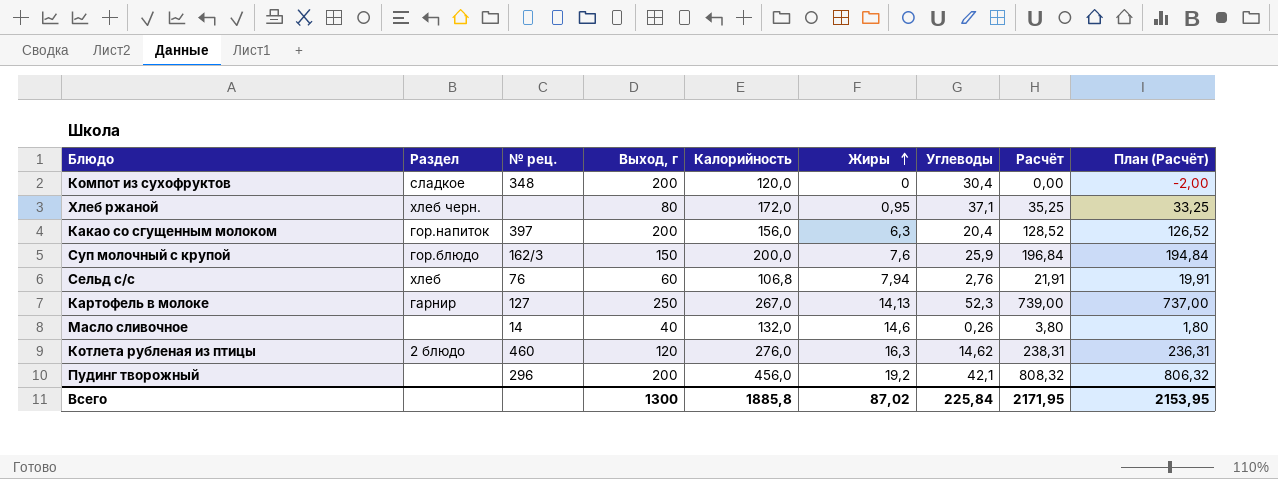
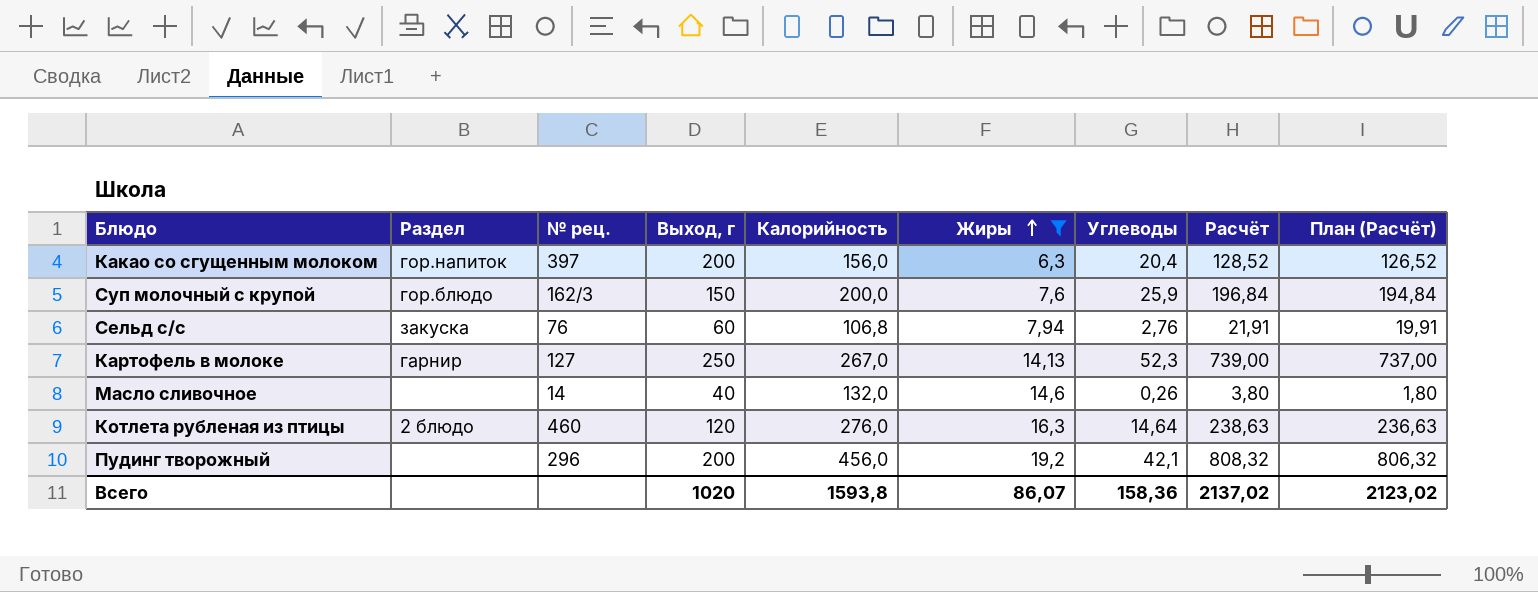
filter: none -> Жиры >= 6,3
Сельд с/с | Раздел: хлеб -> закуска
Котлета рубленая из птицы | Углеводы: 14,62 -> 14,64
Котлета рубленая из птицы | Расчёт: 238,31 -> 238,63
Котлета рубленая из птицы | План (Расчёт): 236,31 -> 236,63
Всего | Выход, г: 1300 -> 1020
Всего | Калорийность: 1885,8 -> 1593,8
Всего | Жиры: 87,02 -> 86,07
Всего | Углеводы: 225,84 -> 158,36
Всего | Расчёт: 2171,95 -> 2137,02
Всего | План (Расчёт): 2153,95 -> 2123,02

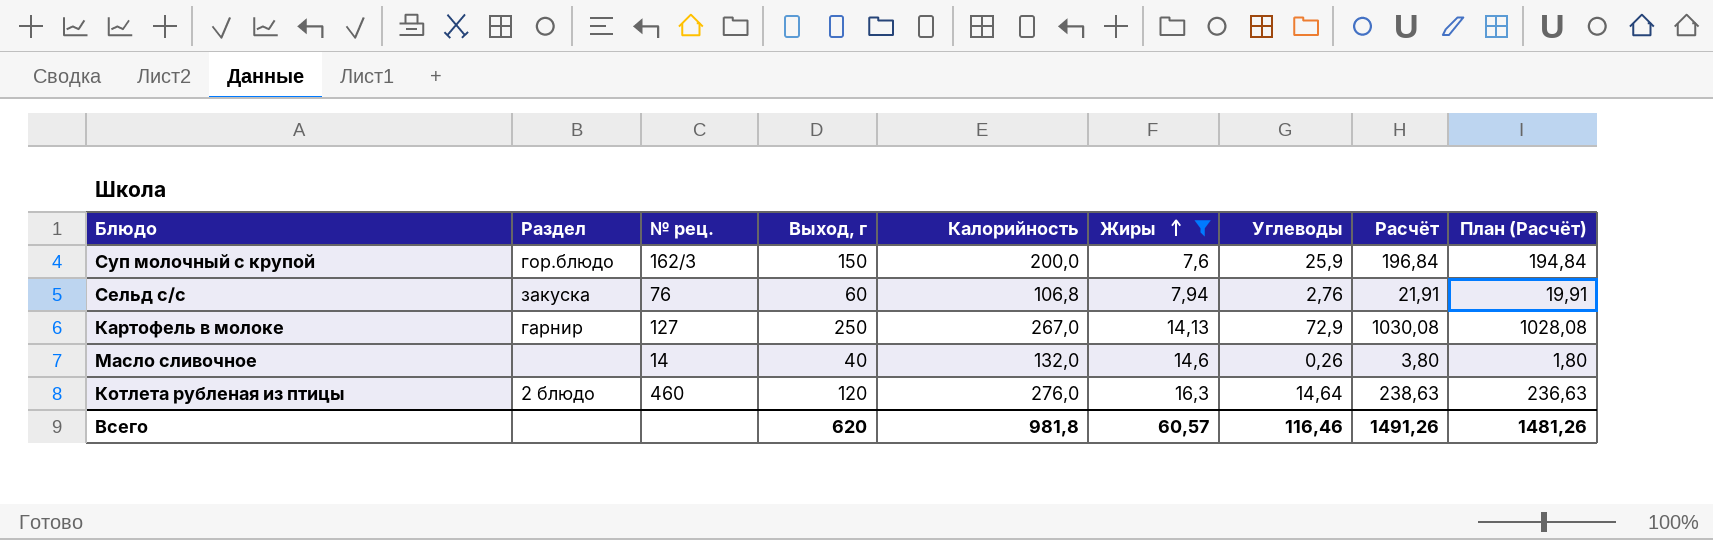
row Какао со сгущенным молоком: гор.напиток | 397 | 200 | 156,0 | 6,3 | 20,4 | 128,52 | 126,52 -> none
row Пудинг творожный: none | 296 | 200 | 456,0 | 19,2 | 42,1 | 808,32 | 806,32 -> none
Картофель в молоке | Углеводы: 52,3 -> 72,9
Картофель в молоке | Расчёт: 739,00 -> 1030,08
Картофель в молоке | План (Расчёт): 737,00 -> 1028,08
Всего | Выход, г: 1020 -> 620
Всего | Калорийность: 1593,8 -> 981,8
Всего | Жиры: 86,07 -> 60,57
Всего | Углеводы: 158,36 -> 116,46
Всего | Расчёт: 2137,02 -> 1491,26
Всего | План (Расчёт): 2123,02 -> 1481,26

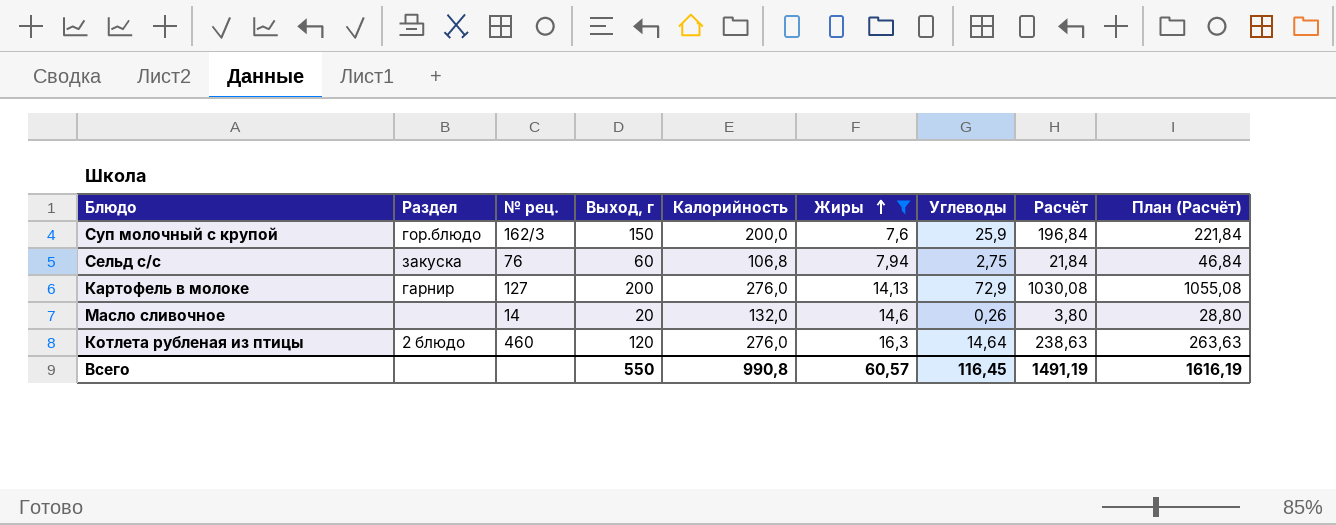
column План (Расчёт) | formula: [Расчёт] - 2 -> [Расчёт] + 25
Сельд с/с | Углеводы: 2,76 -> 2,75
Сельд с/с | Расчёт: 21,91 -> 21,84
Картофель в молоке | Выход, г: 250 -> 200
Картофель в молоке | Калорийность: 267,0 -> 276,0
Масло сливочное | Выход, г: 40 -> 20
Всего | Выход, г: 620 -> 550
Всего | Калорийность: 981,8 -> 990,8
Всего | Углеводы: 116,46 -> 116,45
Всего | Расчёт: 1491,26 -> 1491,19
Всего | План (Расчёт): 1481,26 -> 1616,19

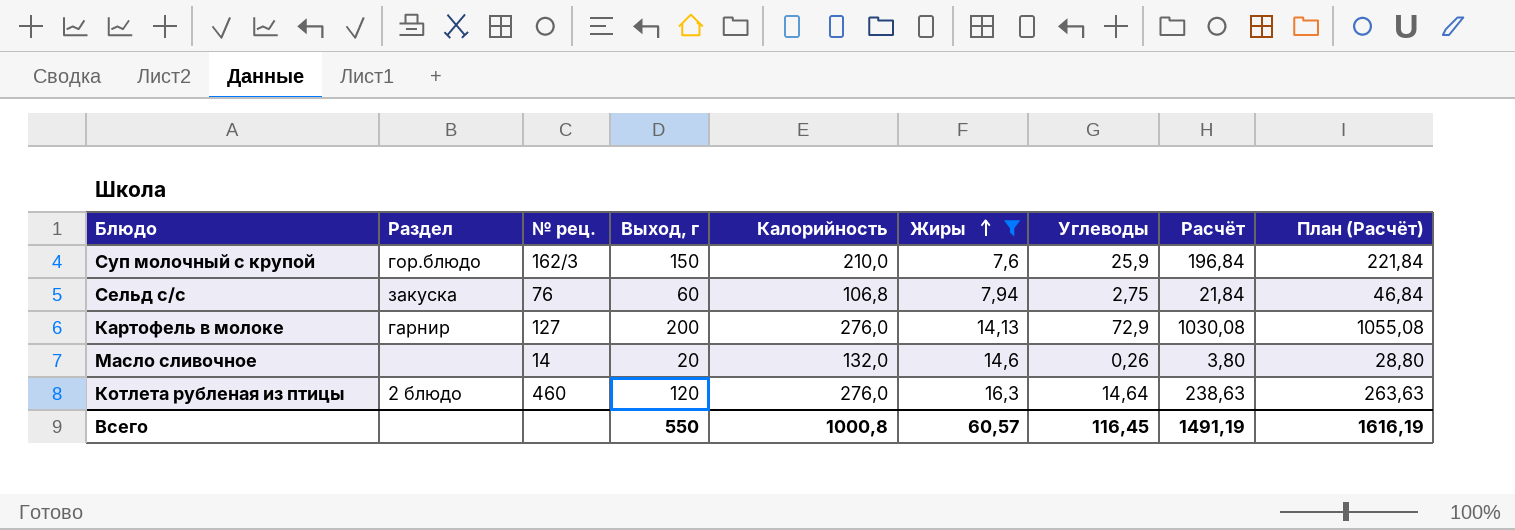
Суп молочный с крупой | Калорийность: 200,0 -> 210,0
Всего | Калорийность: 990,8 -> 1000,8

